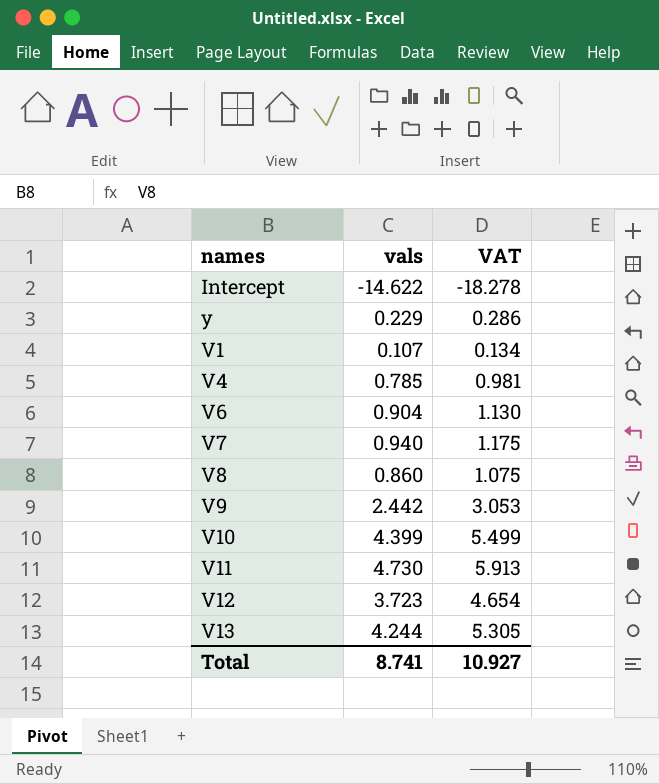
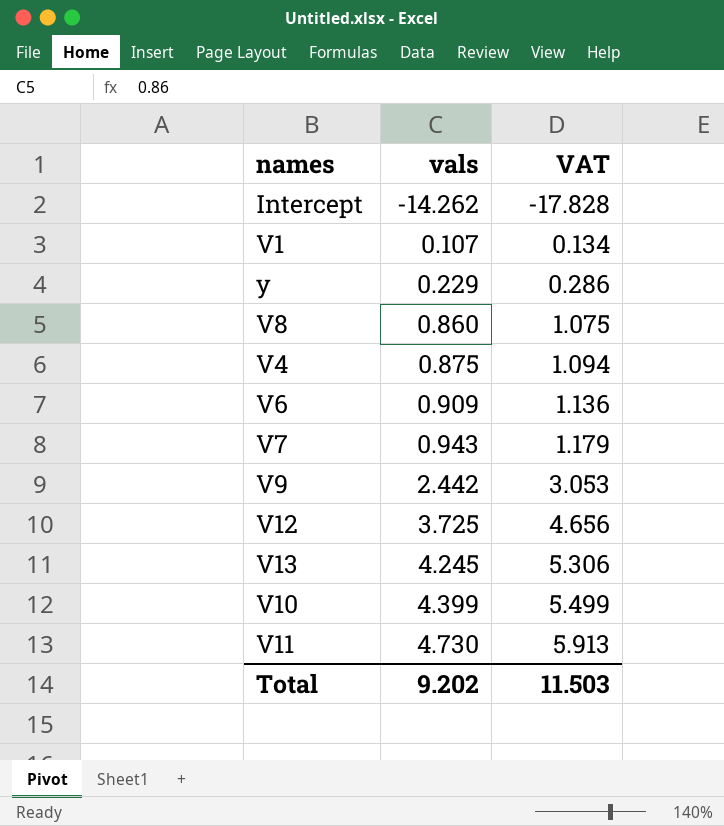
row order: none -> vals ascending
Intercept | vals: -14.622 -> -14.262
Intercept | VAT: -18.278 -> -17.828
V4 | vals: 0.785 -> 0.875
V4 | VAT: 0.981 -> 1.094
V6 | vals: 0.904 -> 0.909
V6 | VAT: 1.130 -> 1.136
V7 | vals: 0.940 -> 0.943
V7 | VAT: 1.175 -> 1.179
V12 | vals: 3.723 -> 3.725
V12 | VAT: 4.654 -> 4.656
V13 | vals: 4.244 -> 4.245
V13 | VAT: 5.305 -> 5.306
Total | vals: 8.741 -> 9.202
Total | VAT: 10.927 -> 11.503

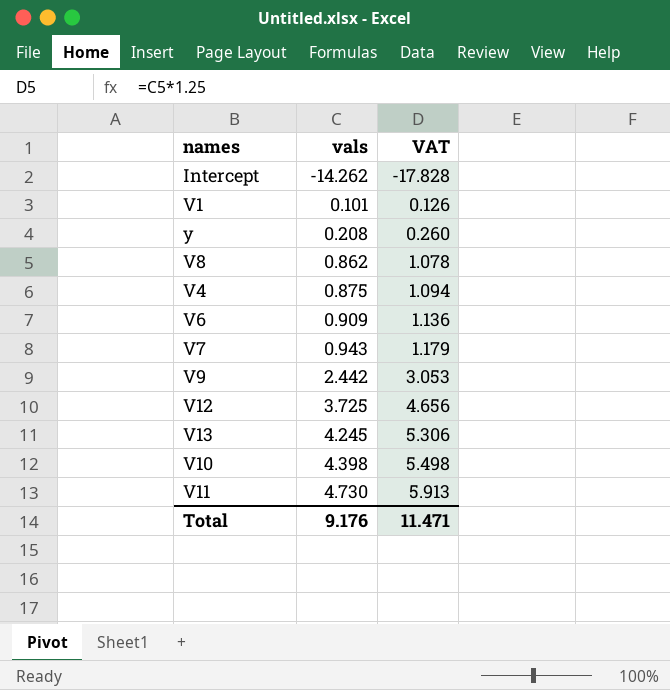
V1 | vals: 0.107 -> 0.101
V1 | VAT: 0.134 -> 0.126
y | vals: 0.229 -> 0.208
y | VAT: 0.286 -> 0.260
V8 | vals: 0.860 -> 0.862
V8 | VAT: 1.075 -> 1.078
V10 | vals: 4.399 -> 4.398
V10 | VAT: 5.499 -> 5.498
Total | vals: 9.202 -> 9.176
Total | VAT: 11.503 -> 11.471

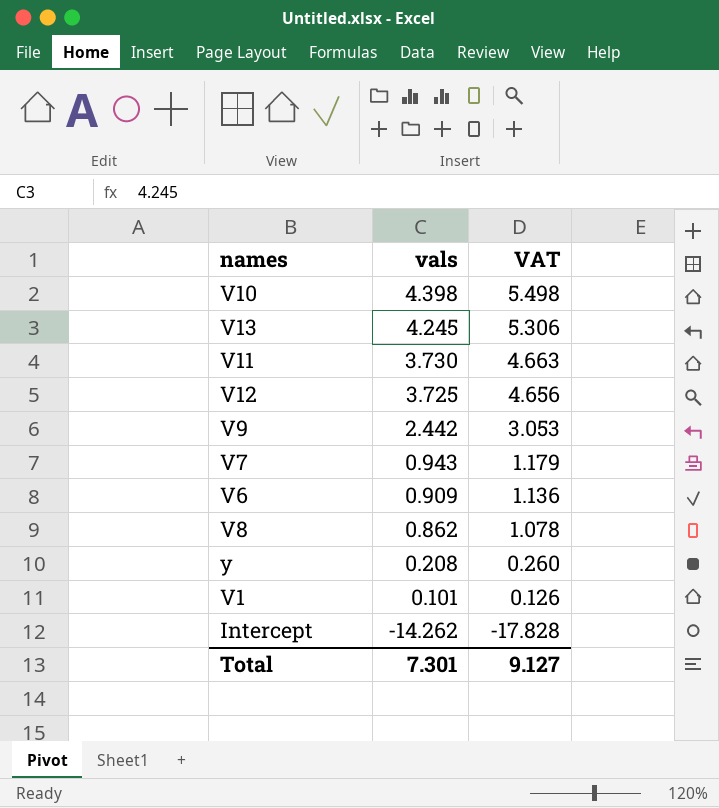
row order: vals ascending -> vals descending
row V4: 0.875 | 1.094 -> none
V11 | vals: 4.730 -> 3.730
V11 | VAT: 5.913 -> 4.663
Total | vals: 9.176 -> 7.301
Total | VAT: 11.471 -> 9.127

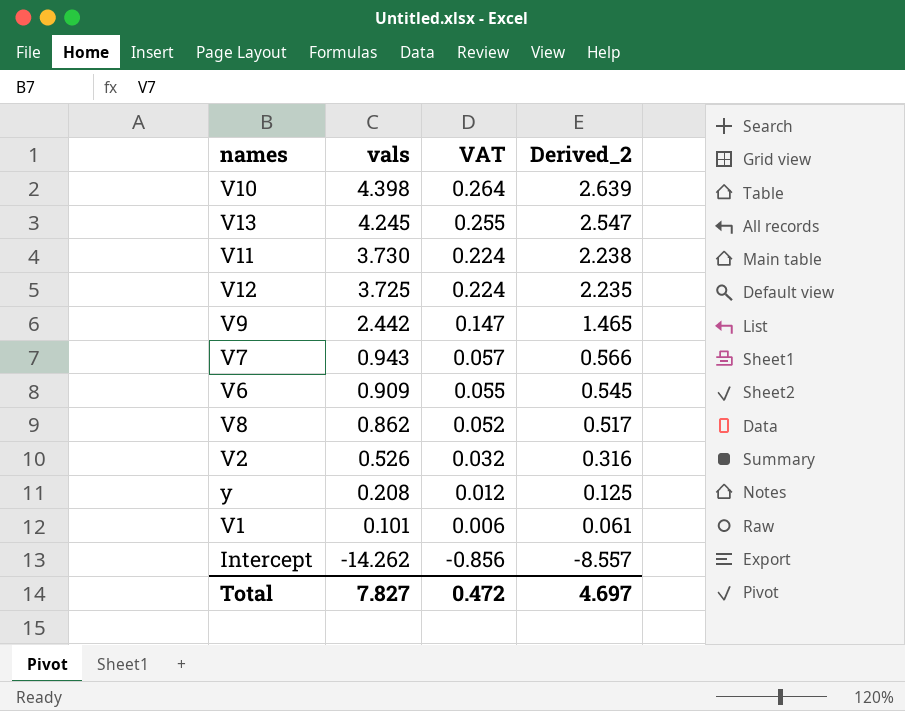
column VAT | formula: [vals] * 1.25 -> [vals] * 0.06
column Derived_2 | formula: none -> [vals] * 0.6
row V2: none -> 0.526 | 0.032 | 0.316
Total | vals: 7.301 -> 7.827
Total | VAT: 9.127 -> 0.472

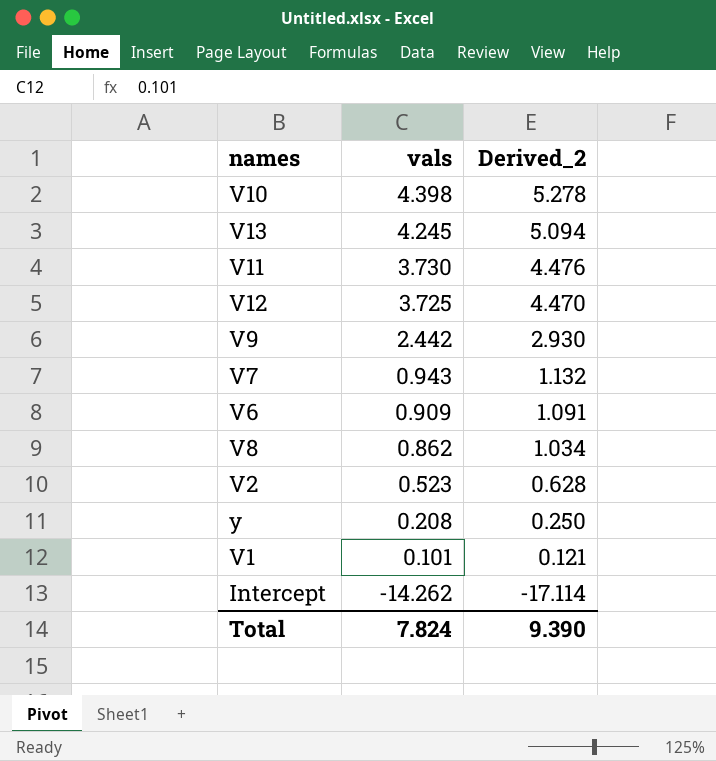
column VAT | formula: [vals] * 0.06 -> none
column Derived_2 | formula: [vals] * 0.6 -> [vals] * 1.2
V2 | vals: 0.526 -> 0.523
Total | vals: 7.827 -> 7.824
Total | Derived_2: 4.697 -> 9.390

